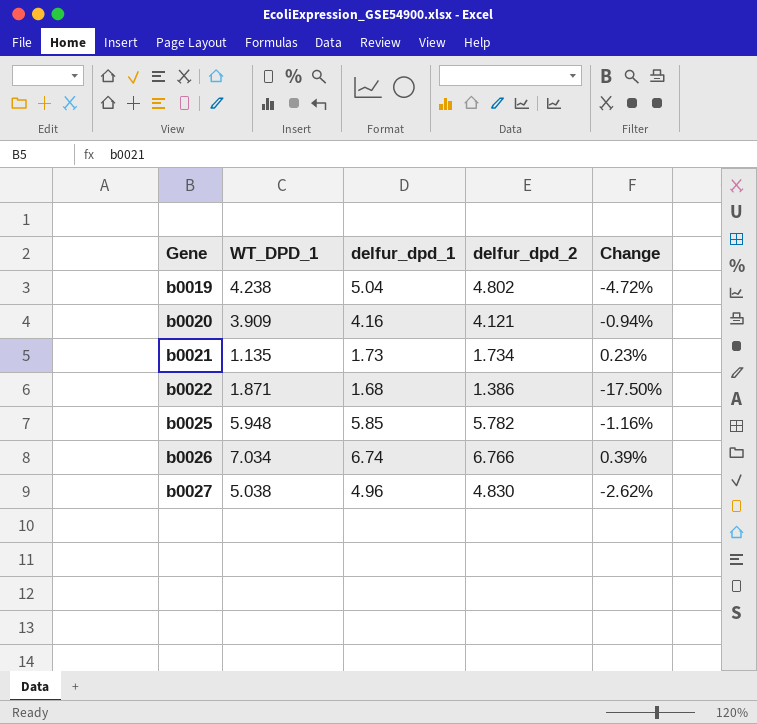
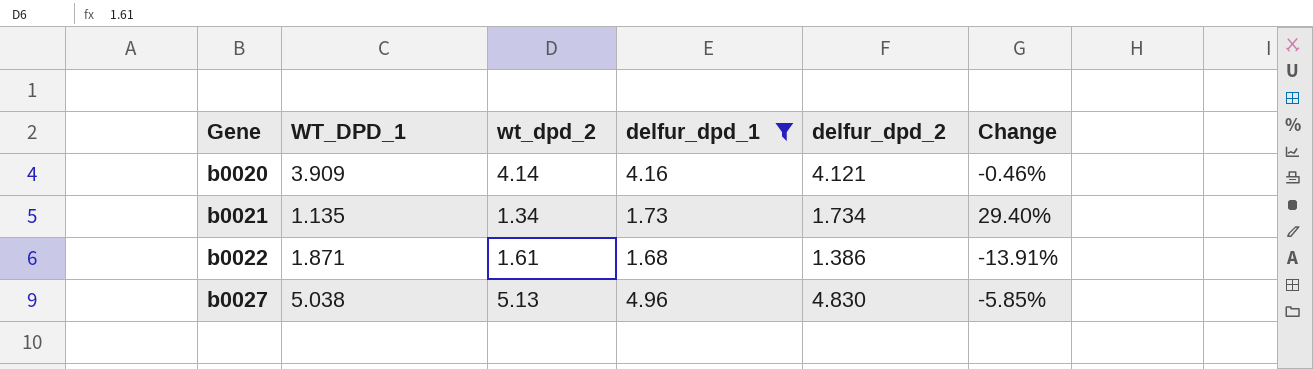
filter: none -> delfur_dpd_1 <= 4.96
column wt_dpd_2 | position: none -> 3
column Change | formula: ([delfur_dpd_2] - [delfur_dpd_1]) / [delfur_dpd_1] -> ([delfur_dpd_2] - [wt_dpd_2]) / [wt_dpd_2]

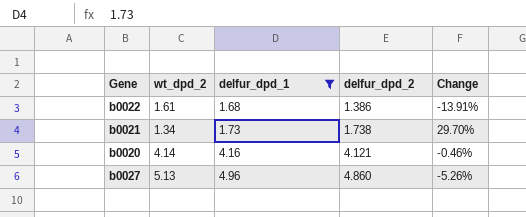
row order: Gene ascending -> delfur_dpd_1 ascending
column WT_DPD_1 | position: 2 -> none
b0021 | delfur_dpd_2: 1.734 -> 1.738
b0021 | Change: 29.40% -> 29.70%
b0027 | delfur_dpd_2: 4.830 -> 4.860
b0027 | Change: -5.85% -> -5.26%

